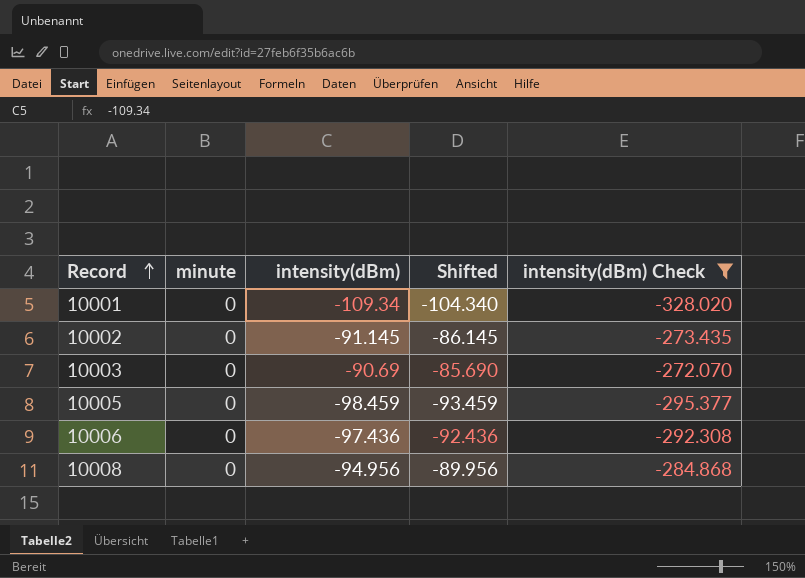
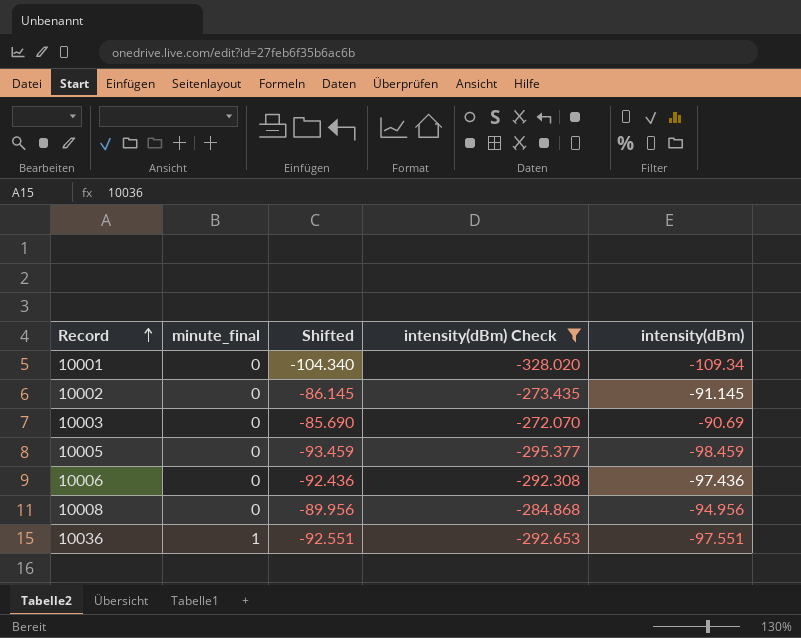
column name: minute -> minute_final
column intensity(dBm) | position: 3 -> 5
row 10036: none -> 1 | -92.551 | -292.653 | -97.551

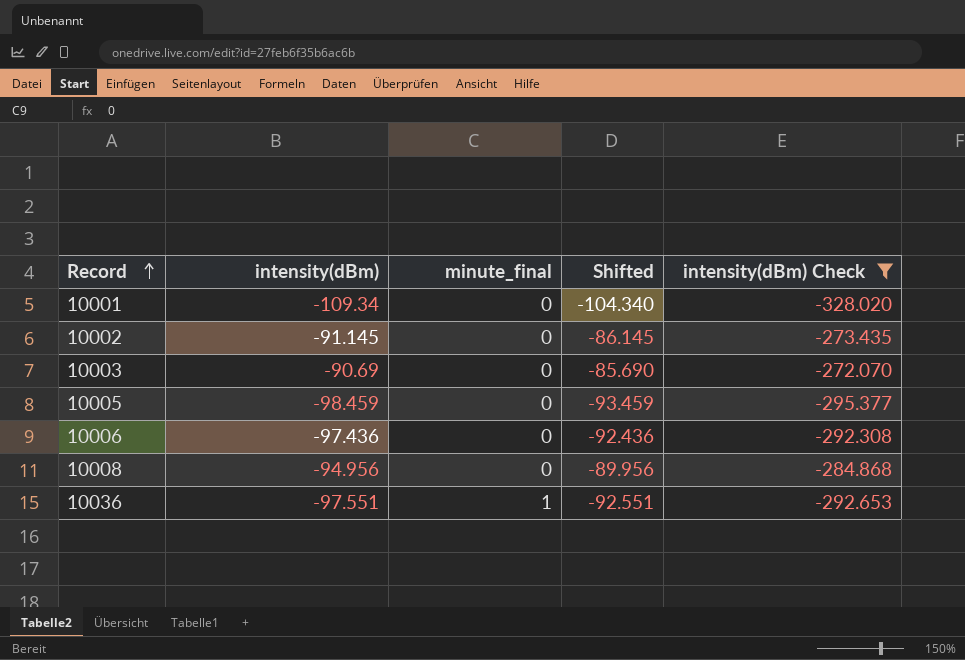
column intensity(dBm) | position: 5 -> 2

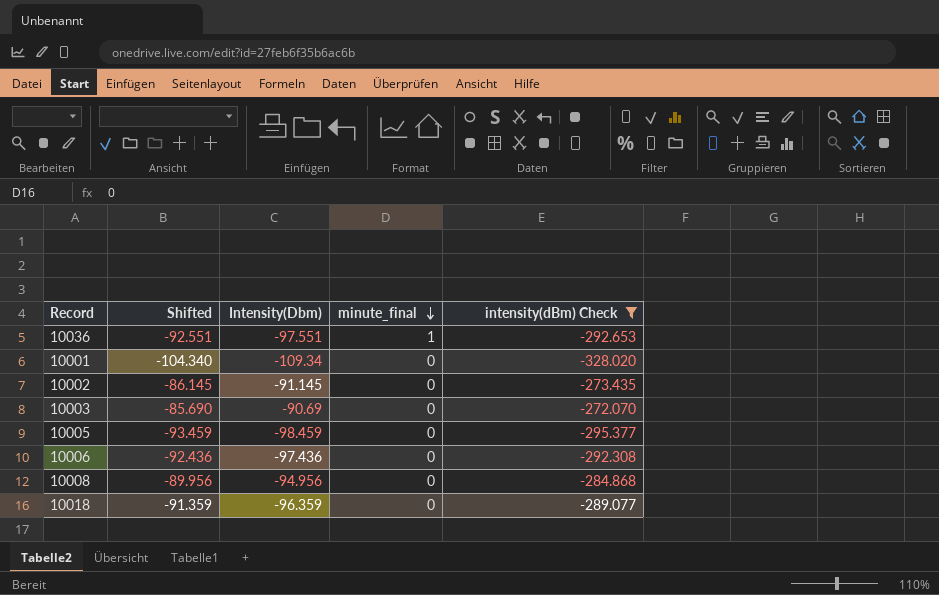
row order: Record ascending -> minute_final descending
column Shifted | position: 4 -> 2
column name: intensity(dBm) -> Intensity(Dbm)
row 10018: none -> -91.359 | -96.359 | 0 | -289.077

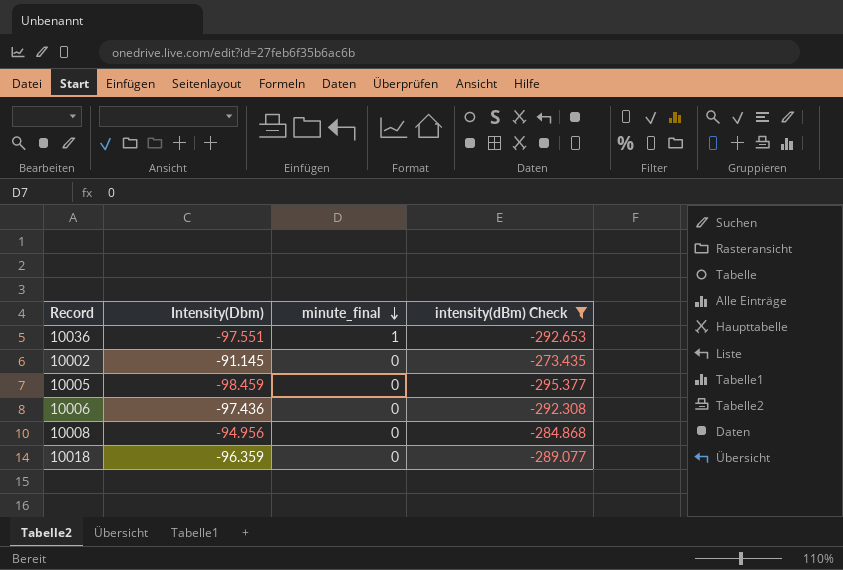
column Shifted | formula: [Intensity(Dbm)] + 5 -> none
row 10001: -104.340 | -109.34 | 0 | -328.020 -> none
row 10003: -85.690 | -90.69 | 0 | -272.070 -> none

